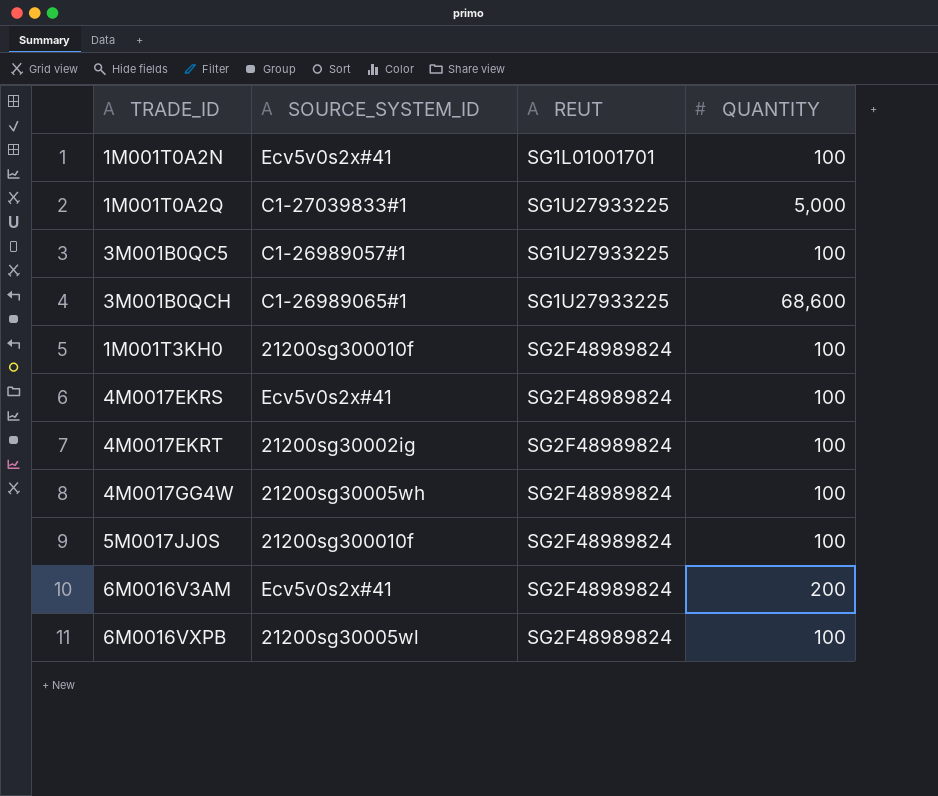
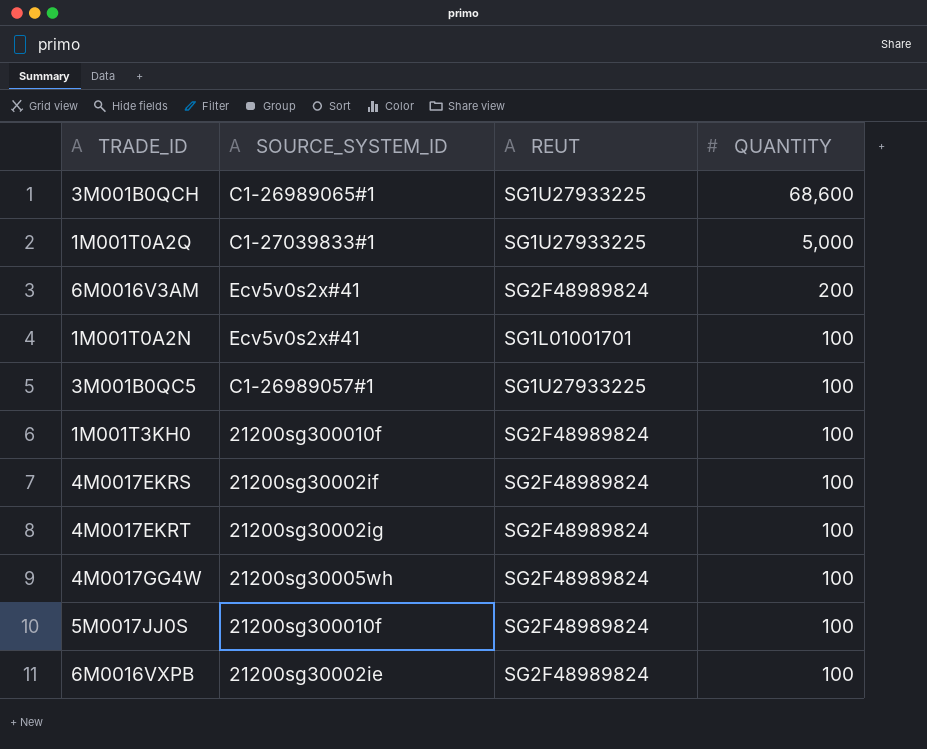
row order: REUT ascending -> QUANTITY descending
4M0017EKRS | SOURCE_SYSTEM_ID: Ecv5v0s2x#41 -> 21200sg30002if
6M0016VXPB | SOURCE_SYSTEM_ID: 21200sg30005wl -> 21200sg30002ie

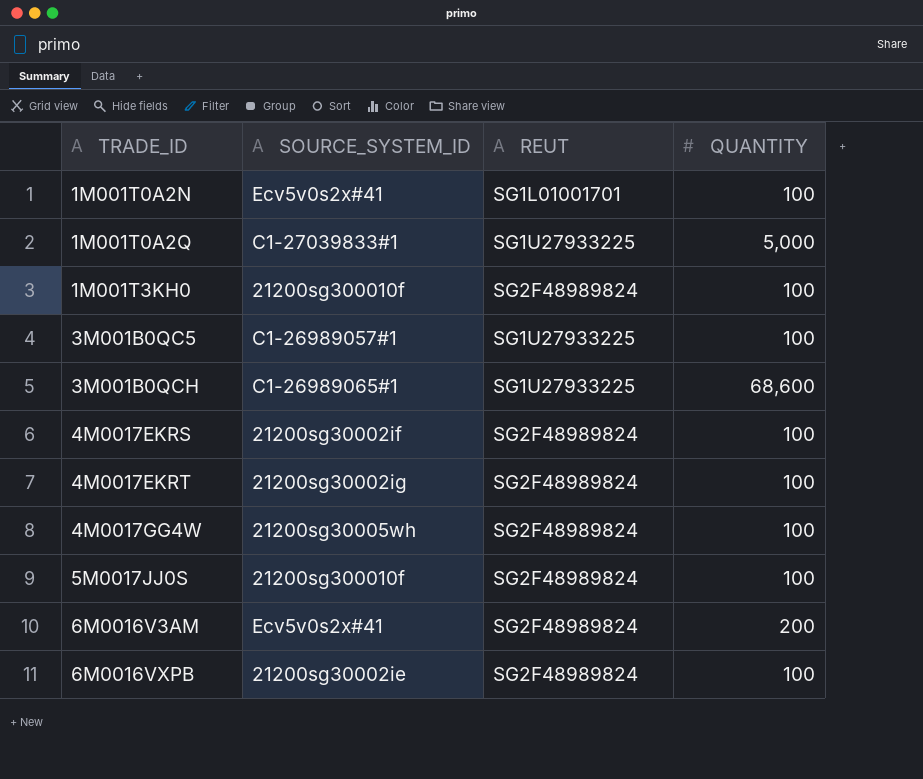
row order: QUANTITY descending -> TRADE_ID ascending

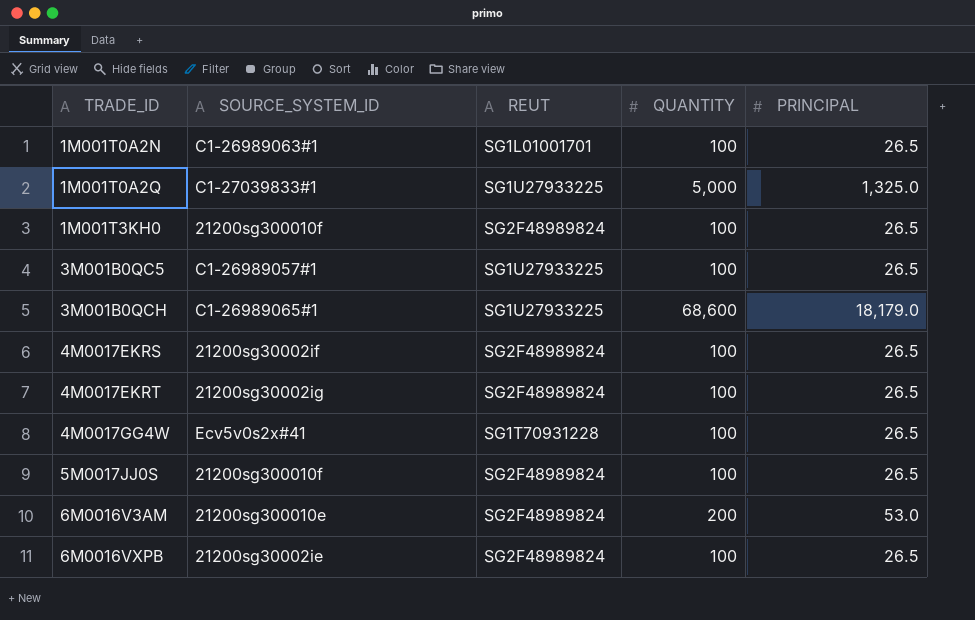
column PRINCIPAL | position: none -> 5
1M001T0A2N | SOURCE_SYSTEM_ID: Ecv5v0s2x#41 -> C1-26989063#1
4M0017GG4W | SOURCE_SYSTEM_ID: 21200sg30005wh -> Ecv5v0s2x#41
4M0017GG4W | REUT: SG2F48989824 -> SG1T70931228
6M0016V3AM | SOURCE_SYSTEM_ID: Ecv5v0s2x#41 -> 21200sg300010e

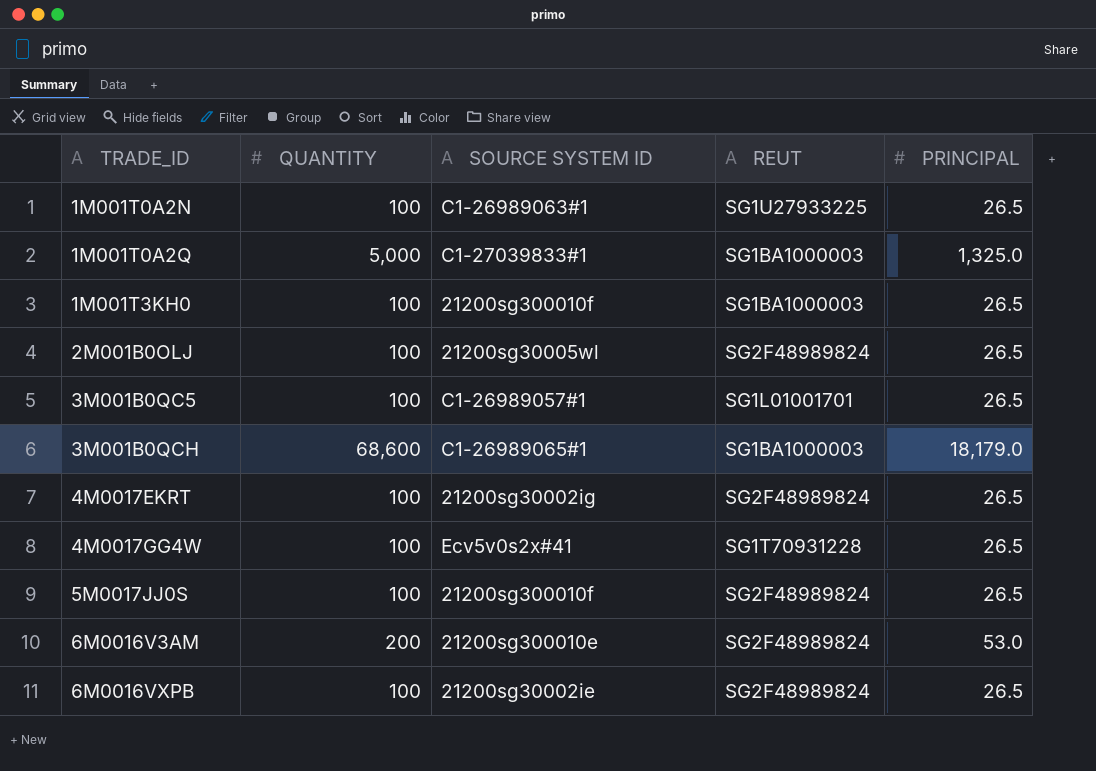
column QUANTITY | position: 4 -> 2
column name: SOURCE_SYSTEM_ID -> SOURCE SYSTEM ID
row 4M0017EKRS: 21200sg30002if | SG2F48989824 | 100 | 26.5 -> none
1M001T0A2N | REUT: SG1L01001701 -> SG1U27933225
1M001T0A2Q | REUT: SG1U27933225 -> SG1BA1000003
1M001T3KH0 | REUT: SG2F48989824 -> SG1BA1000003
row 2M001B0OLJ: none -> 100 | 21200sg30005wl | SG2F48989824 | 26.5
3M001B0QC5 | REUT: SG1U27933225 -> SG1L01001701
3M001B0QCH | REUT: SG1U27933225 -> SG1BA1000003

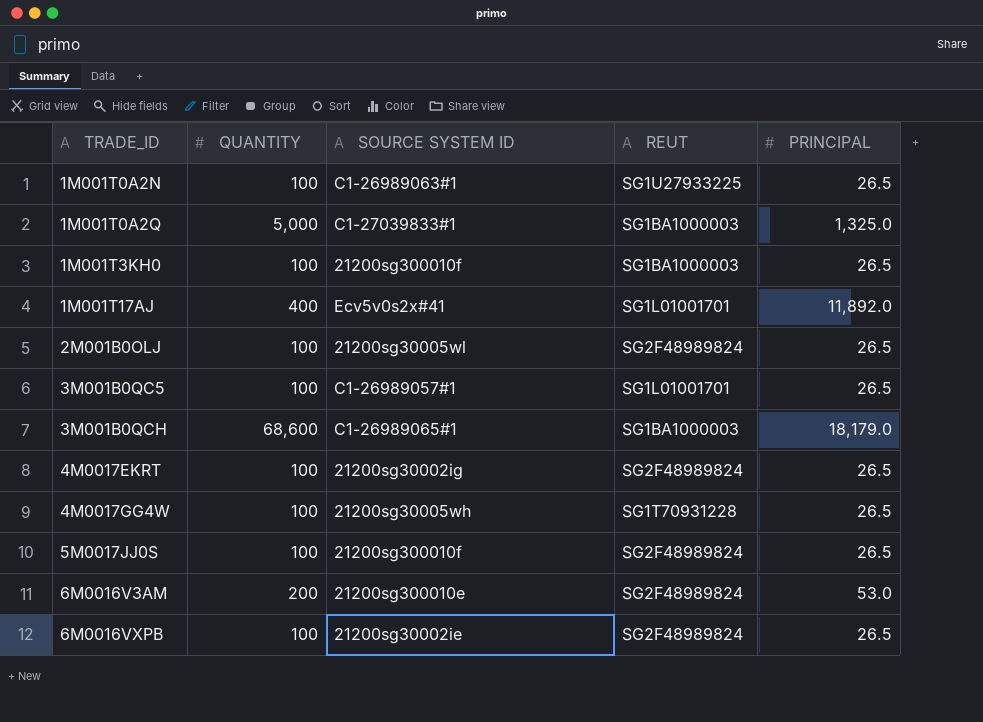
row 1M001T17AJ: none -> 400 | Ecv5v0s2x#41 | SG1L01001701 | 11,892.0
4M0017GG4W | SOURCE SYSTEM ID: Ecv5v0s2x#41 -> 21200sg30005wh

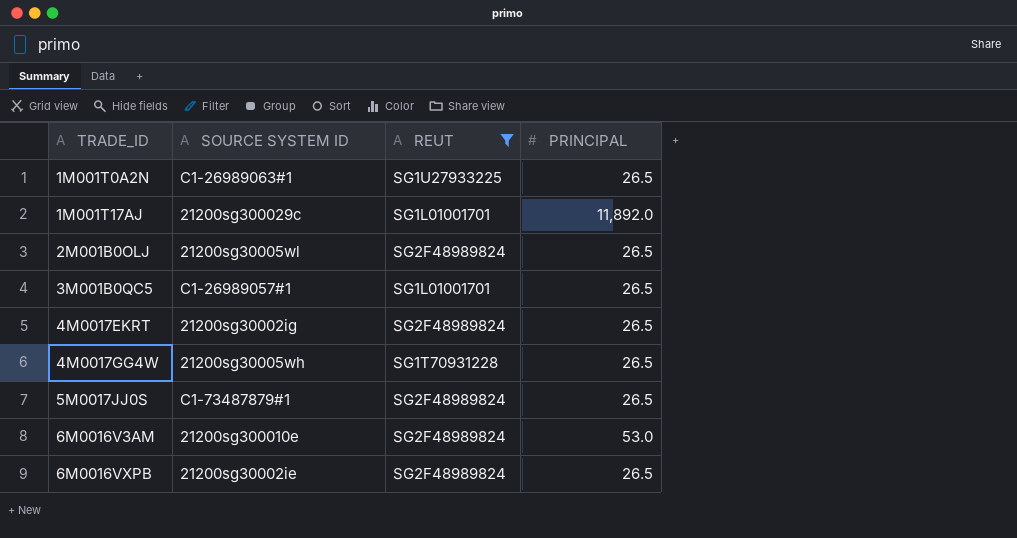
filter: none -> REUT != SG1BA1000003
column QUANTITY | position: 2 -> none
1M001T17AJ | SOURCE SYSTEM ID: Ecv5v0s2x#41 -> 21200sg300029c
5M0017JJ0S | SOURCE SYSTEM ID: 21200sg300010f -> C1-73487879#1

